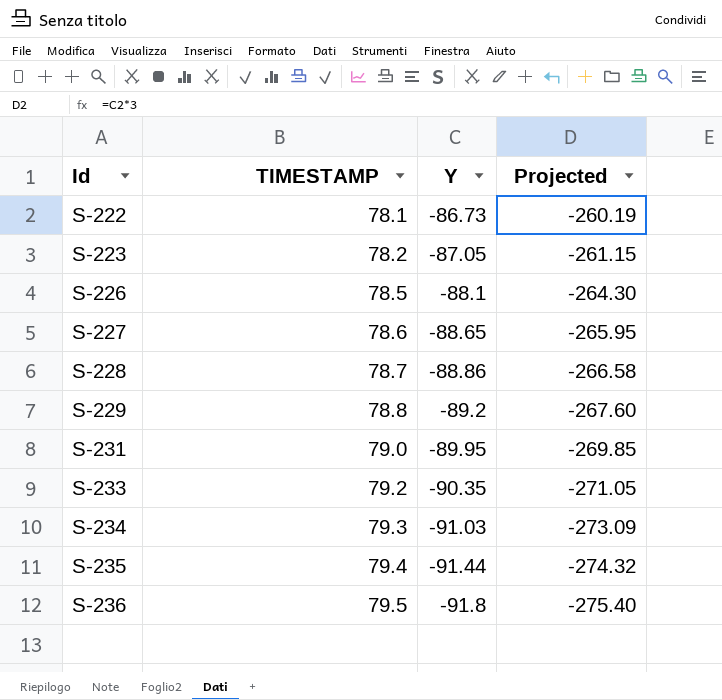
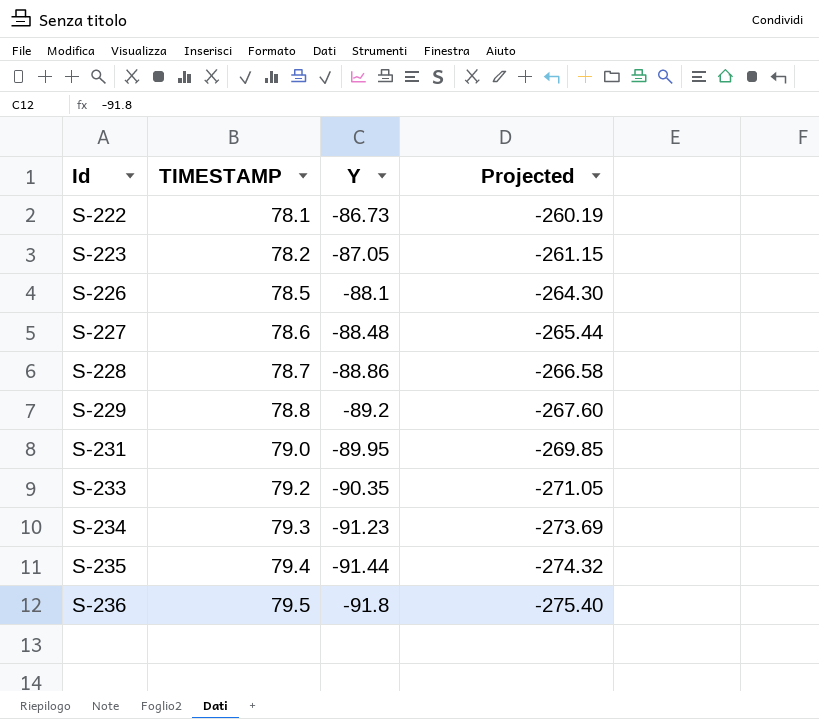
S-227 | Y: -88.65 -> -88.48
S-227 | Projected: -265.95 -> -265.44
S-234 | Y: -91.03 -> -91.23
S-234 | Projected: -273.09 -> -273.69

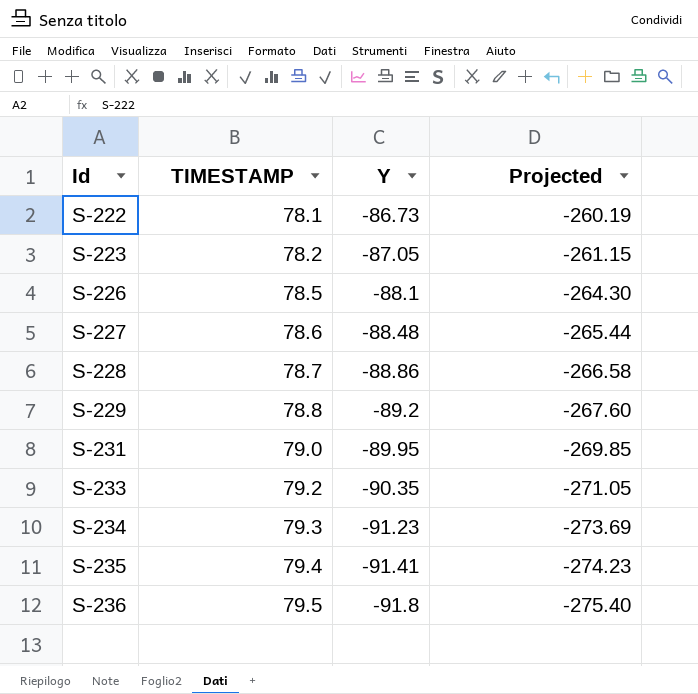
S-235 | Y: -91.44 -> -91.41
S-235 | Projected: -274.32 -> -274.23

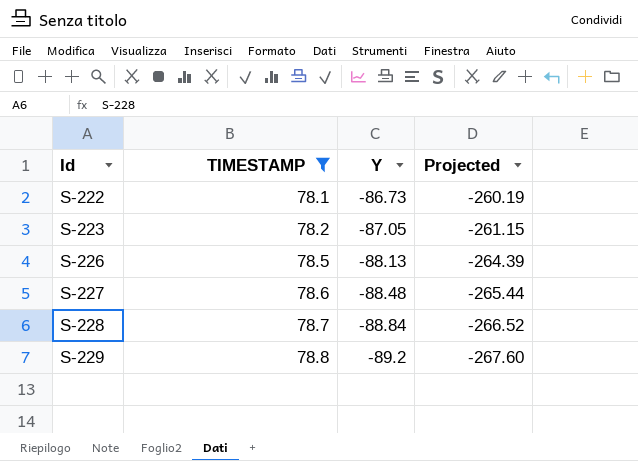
filter: none -> TIMESTAMP <= 78.8
S-226 | Y: -88.1 -> -88.13
S-226 | Projected: -264.30 -> -264.39
S-228 | Y: -88.86 -> -88.84
S-228 | Projected: -266.58 -> -266.52

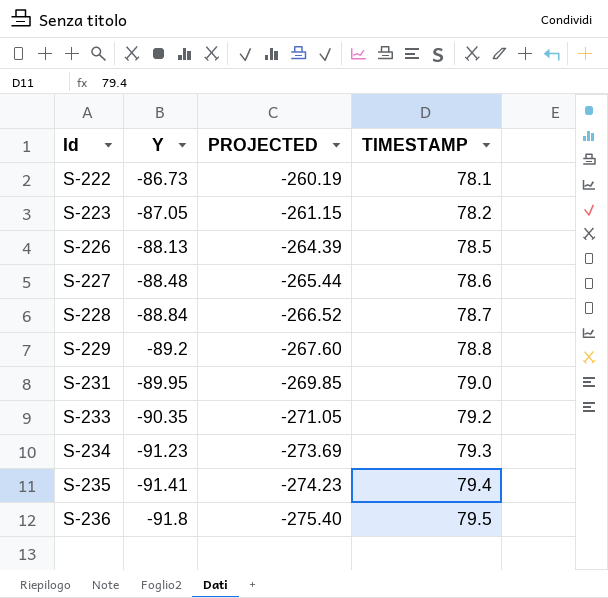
filter: TIMESTAMP <= 78.8 -> none
column name: Projected -> PROJECTED
column TIMESTAMP | position: 2 -> 4

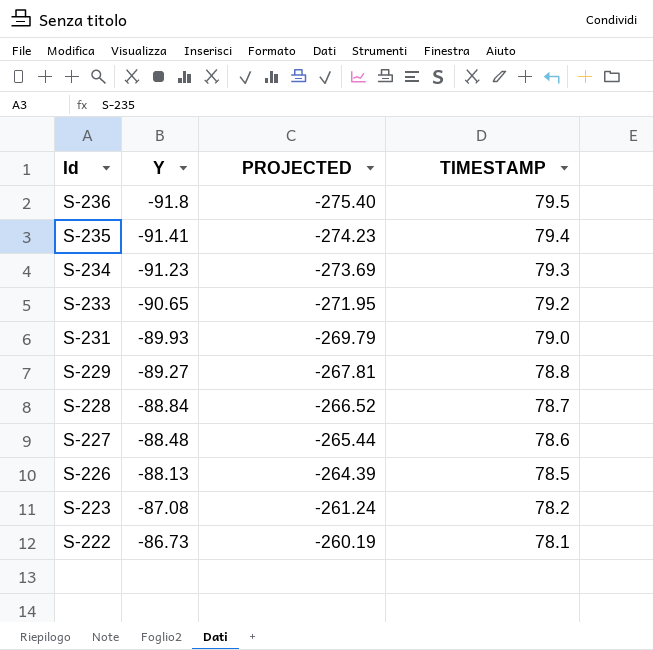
row order: Id ascending -> Id descending
S-233 | Y: -90.35 -> -90.65
S-233 | PROJECTED: -271.05 -> -271.95
S-231 | Y: -89.95 -> -89.93
S-231 | PROJECTED: -269.85 -> -269.79
S-229 | Y: -89.2 -> -89.27
S-229 | PROJECTED: -267.60 -> -267.81
S-223 | Y: -87.05 -> -87.08
S-223 | PROJECTED: -261.15 -> -261.24

